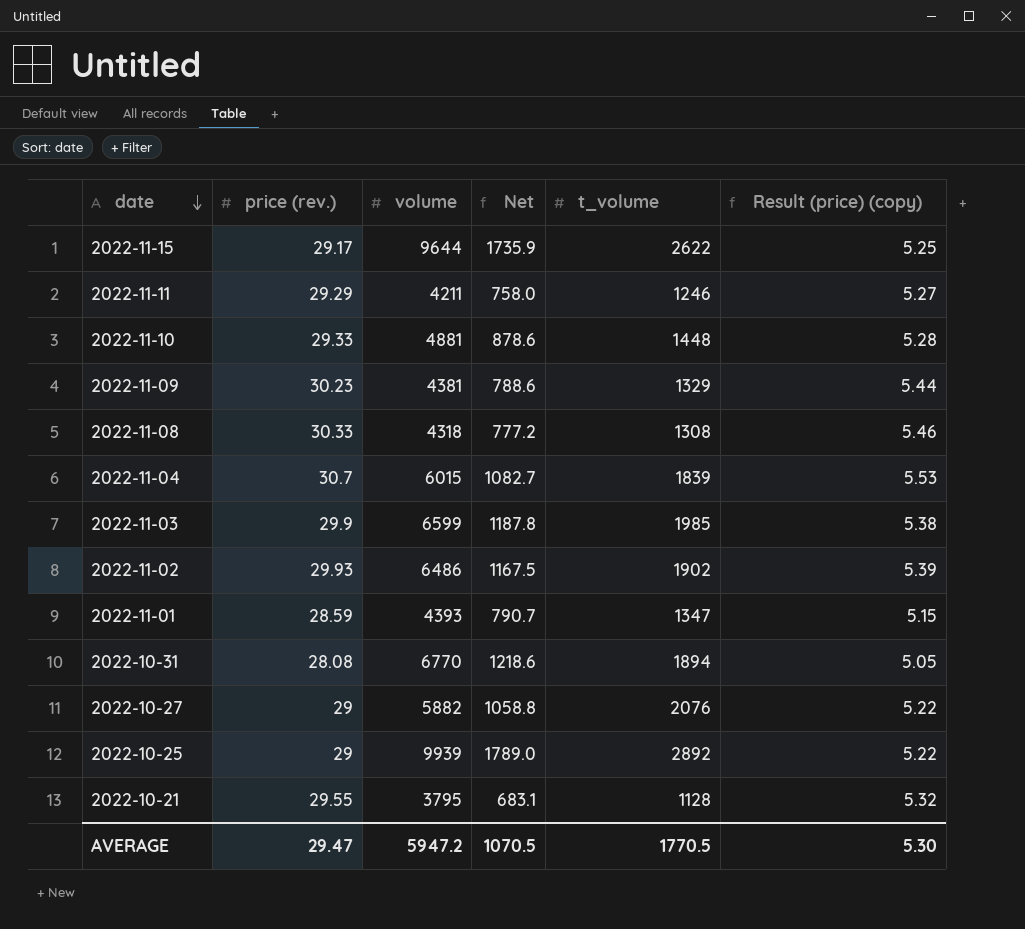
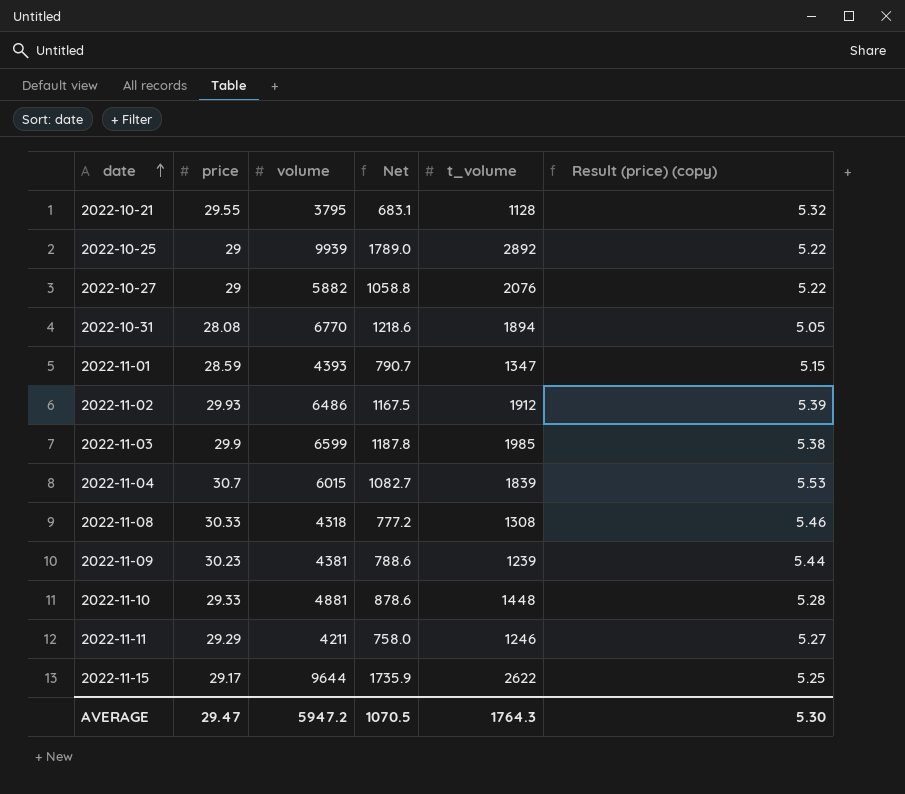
row order: date descending -> date ascending
column name: price (rev.) -> price
2022-11-02 | t_volume: 1902 -> 1912
2022-11-09 | t_volume: 1329 -> 1239
AVERAGE | t_volume: 1770.5 -> 1764.3

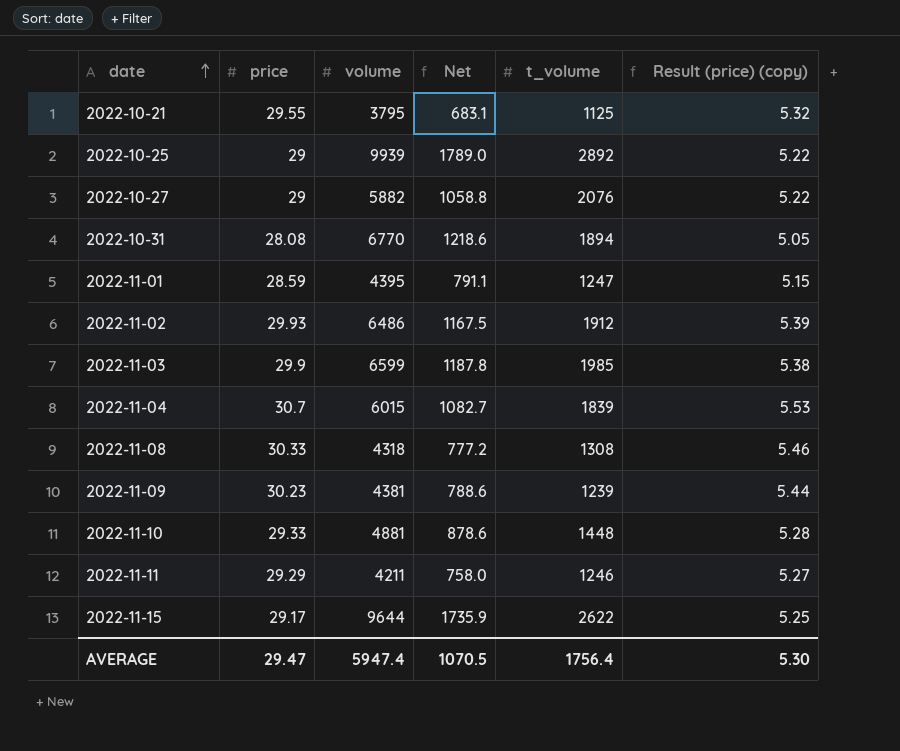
2022-10-21 | t_volume: 1128 -> 1125
2022-11-01 | volume: 4393 -> 4395
2022-11-01 | Net: 790.7 -> 791.1
2022-11-01 | t_volume: 1347 -> 1247
AVERAGE | volume: 5947.2 -> 5947.4
AVERAGE | t_volume: 1764.3 -> 1756.4

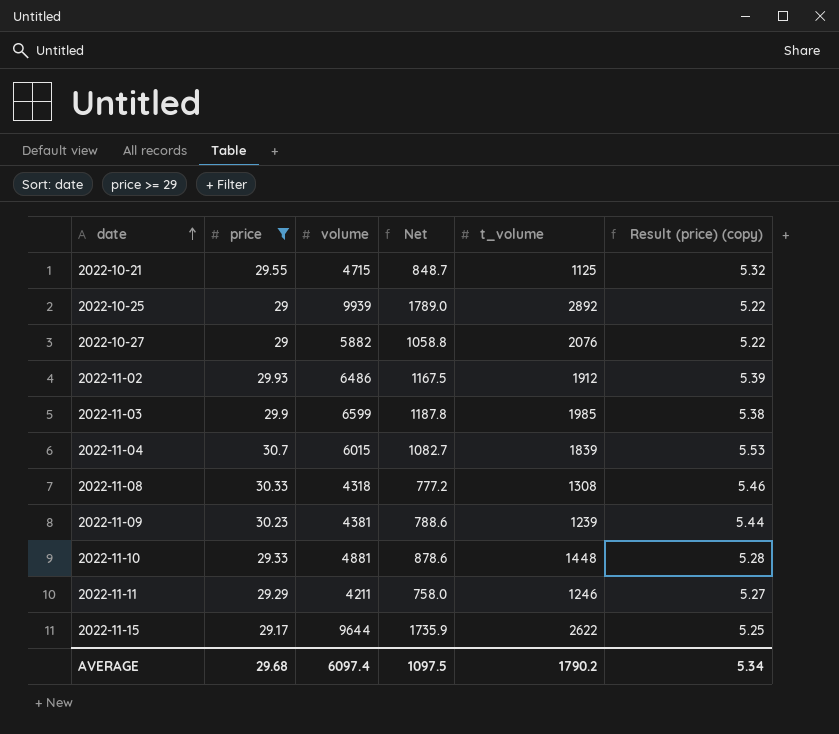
filter: none -> price >= 29
2022-10-21 | volume: 3795 -> 4715
2022-10-21 | Net: 683.1 -> 848.7
AVERAGE | price: 29.47 -> 29.68
AVERAGE | volume: 5947.4 -> 6097.4
AVERAGE | Net: 1070.5 -> 1097.5
AVERAGE | t_volume: 1756.4 -> 1790.2
AVERAGE | Result (price) (copy): 5.30 -> 5.34

